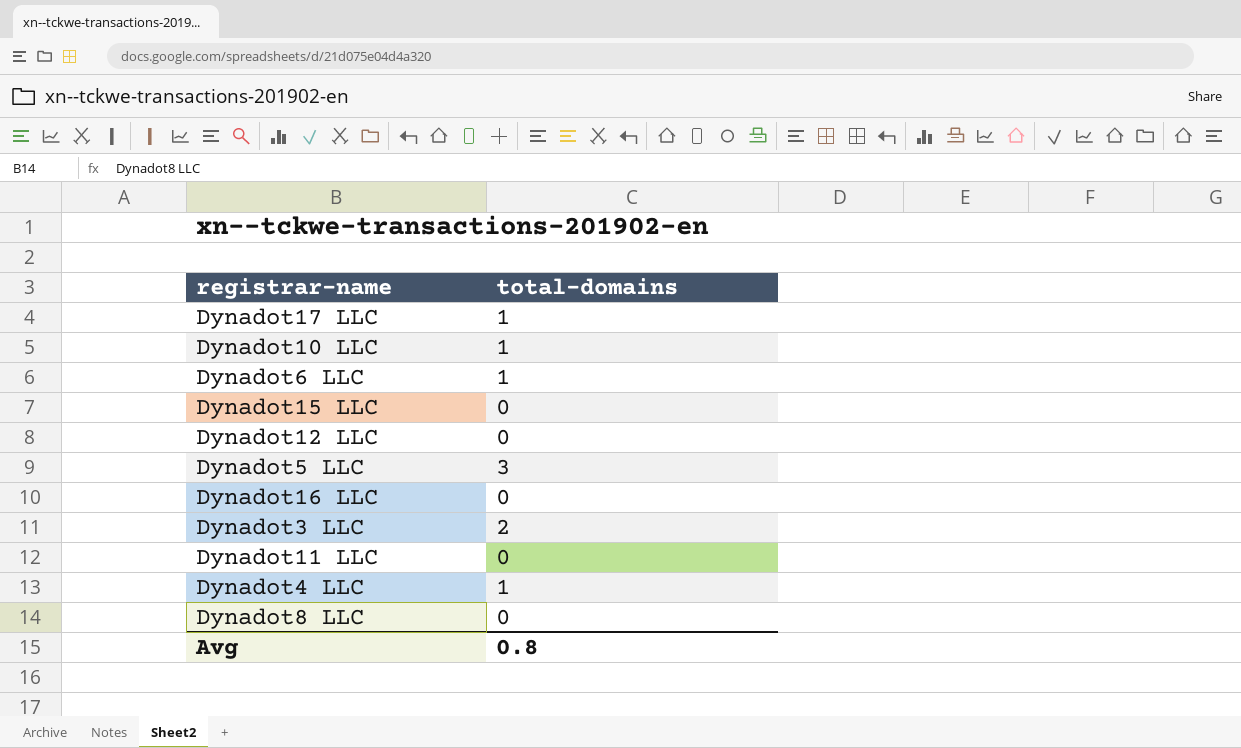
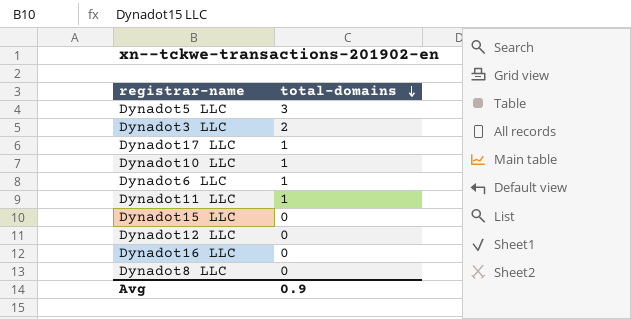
row order: none -> total-domains descending
row Dynadot4 LLC: 1 -> none
Dynadot11 LLC | total-domains: 0 -> 1
Avg | total-domains: 0.8 -> 0.9

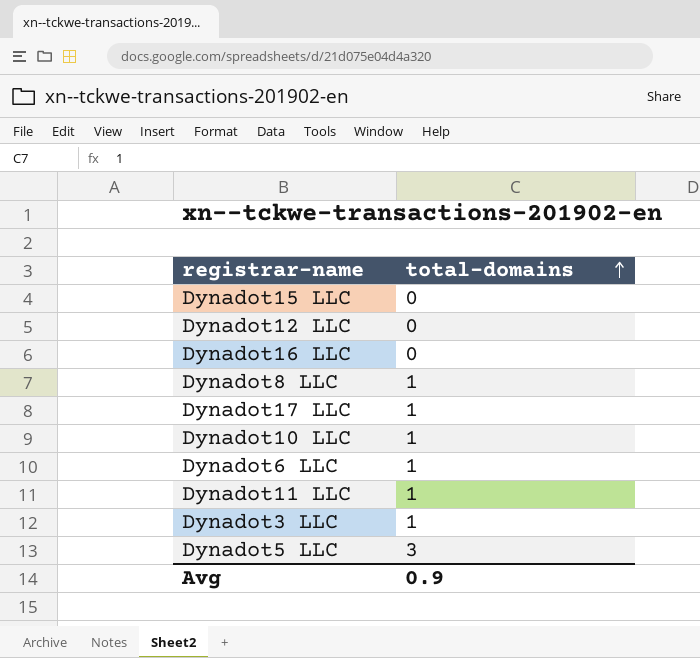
row order: total-domains descending -> total-domains ascending
Dynadot8 LLC | total-domains: 0 -> 1
Dynadot3 LLC | total-domains: 2 -> 1

